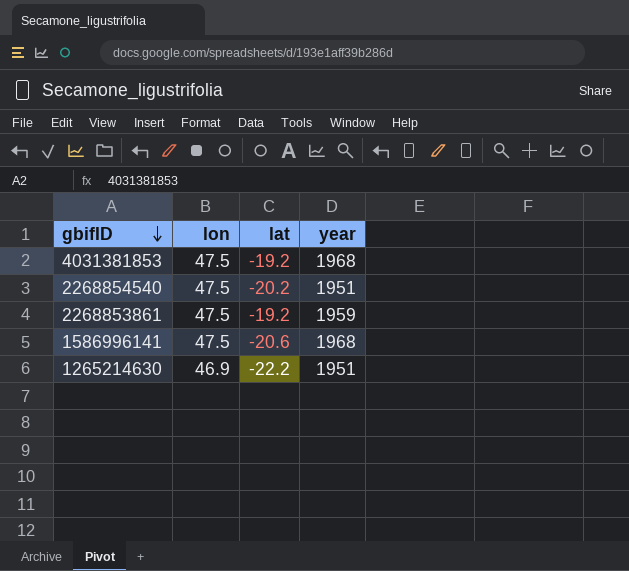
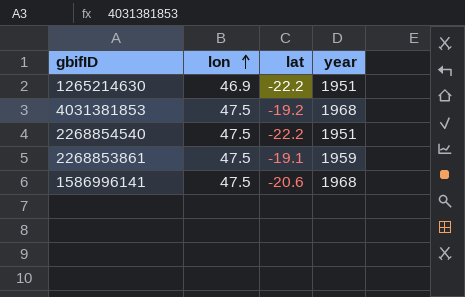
row order: gbifID descending -> lon ascending
2268854540 | lat: -20.2 -> -22.2
2268853861 | lat: -19.2 -> -19.1

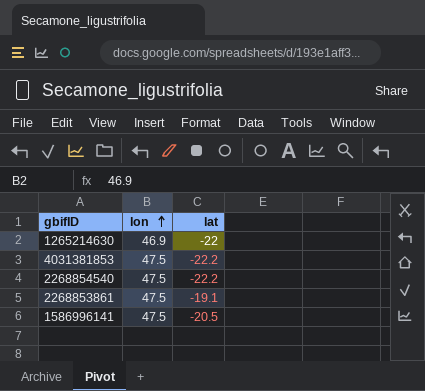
column year | position: 4 -> none
1265214630 | lat: -22.2 -> -22
4031381853 | lat: -19.2 -> -22.2
1586996141 | lat: -20.6 -> -20.5

